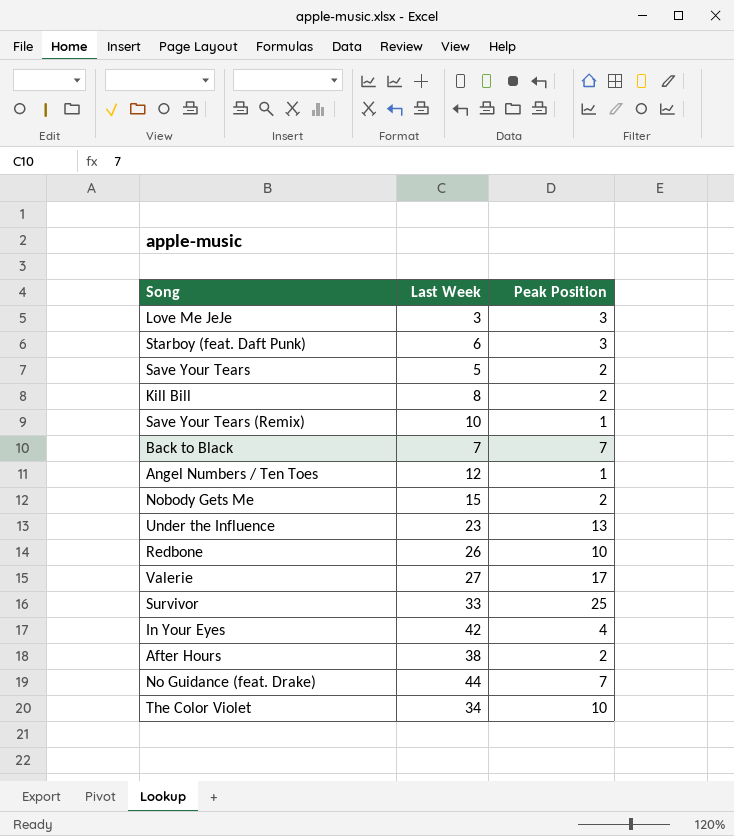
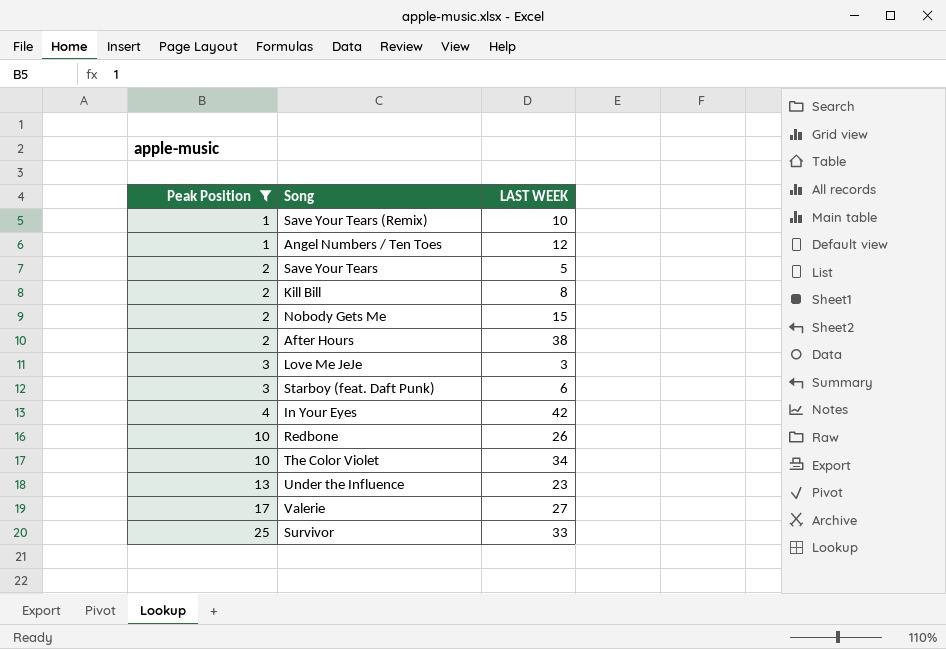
filter: none -> Peak Position != 7
row order: none -> Peak Position ascending
column Peak Position | position: 3 -> 1
column name: Last Week -> LAST WEEK

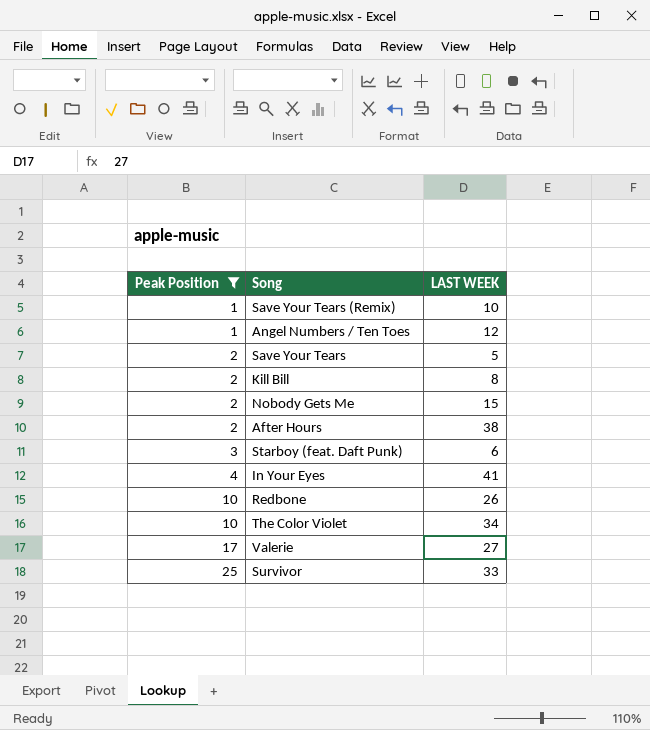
row Love Me JeJe: 3 | 3 -> none
row Under the Influence: 13 | 23 -> none
In Your Eyes | LAST WEEK: 42 -> 41

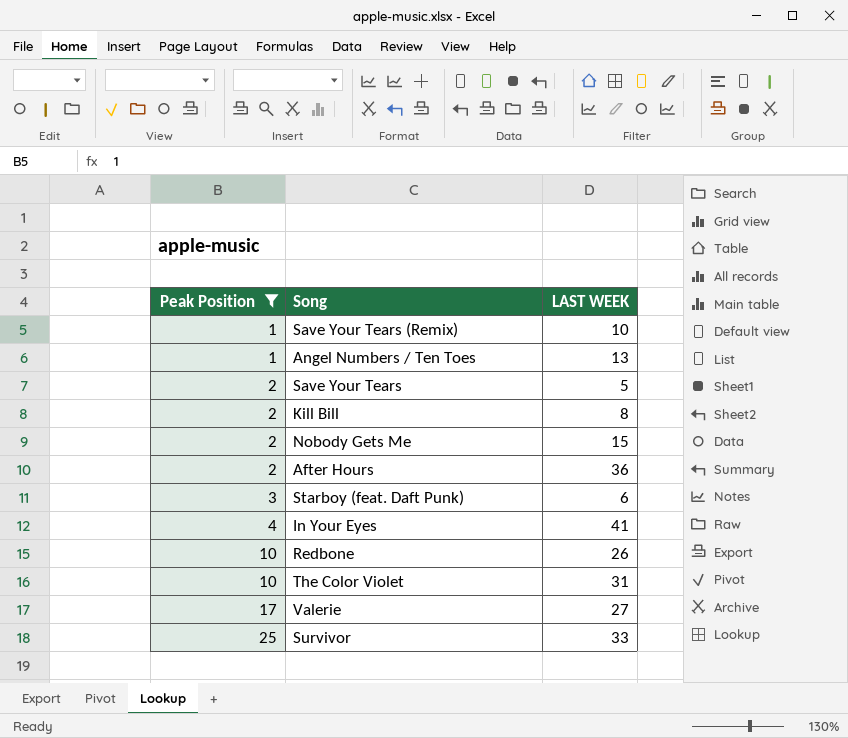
Angel Numbers / Ten Toes | LAST WEEK: 12 -> 13
After Hours | LAST WEEK: 38 -> 36
The Color Violet | LAST WEEK: 34 -> 31

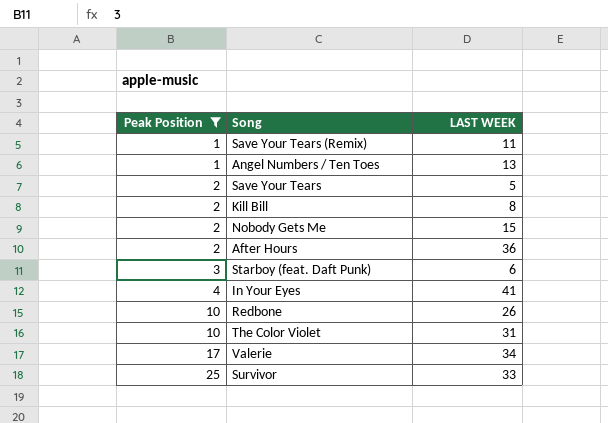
Save Your Tears (Remix) | LAST WEEK: 10 -> 11
Valerie | LAST WEEK: 27 -> 34

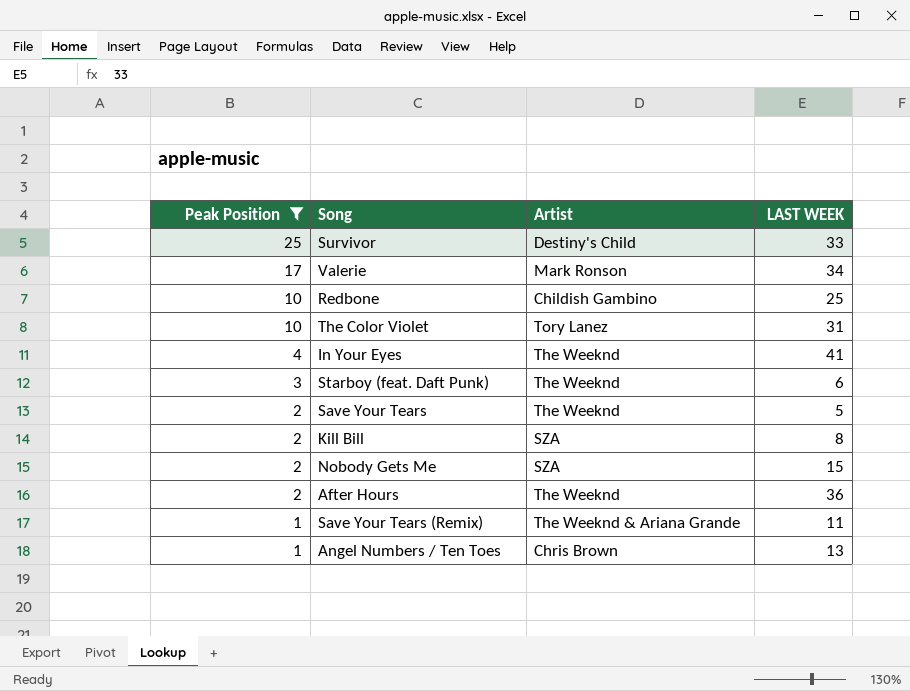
row order: Peak Position ascending -> Peak Position descending
column Artist | position: none -> 3
Redbone | LAST WEEK: 26 -> 25

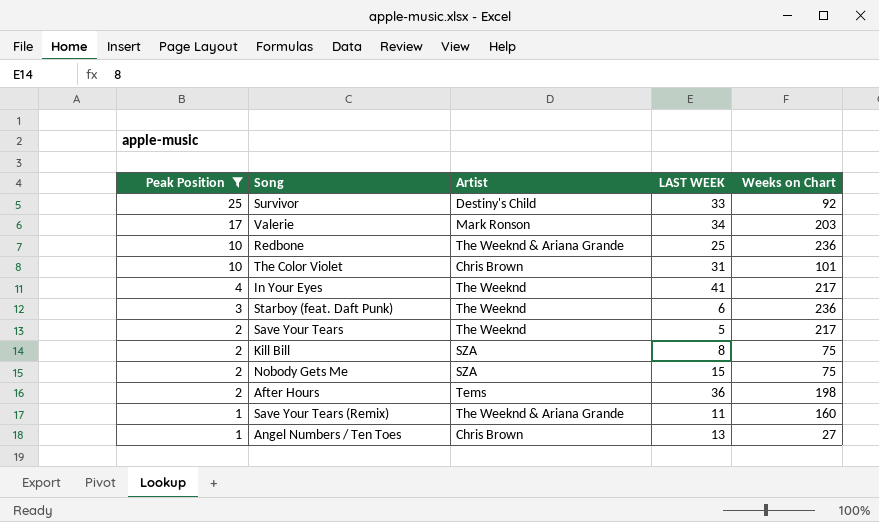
column Weeks on Chart | position: none -> 5
Redbone | Artist: Childish Gambino -> The Weeknd & Ariana Grande
The Color Violet | Artist: Tory Lanez -> Chris Brown
After Hours | Artist: The Weeknd -> Tems

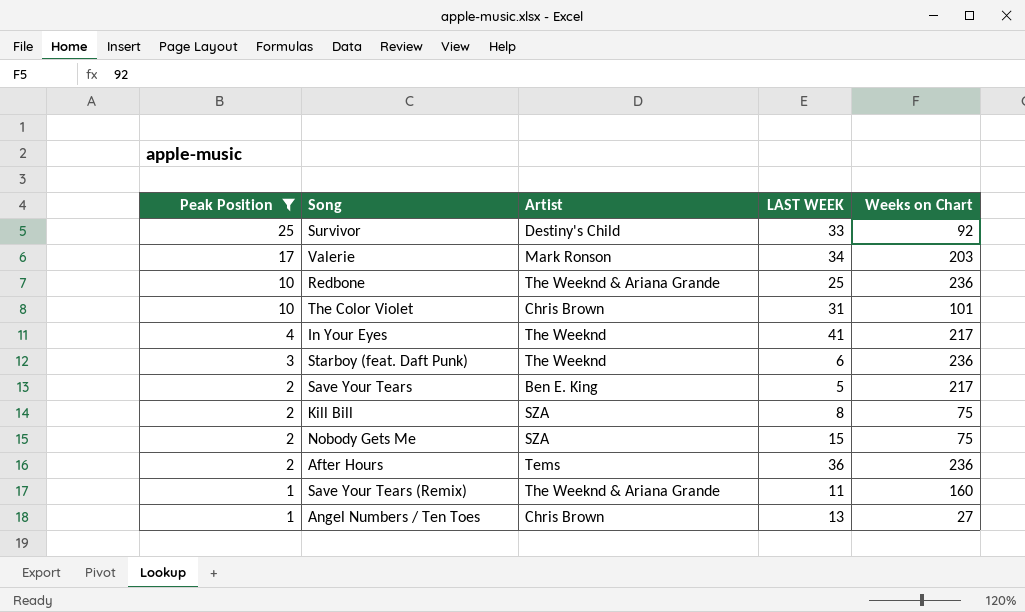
Save Your Tears | Artist: The Weeknd -> Ben E. King
After Hours | Weeks on Chart: 198 -> 236

